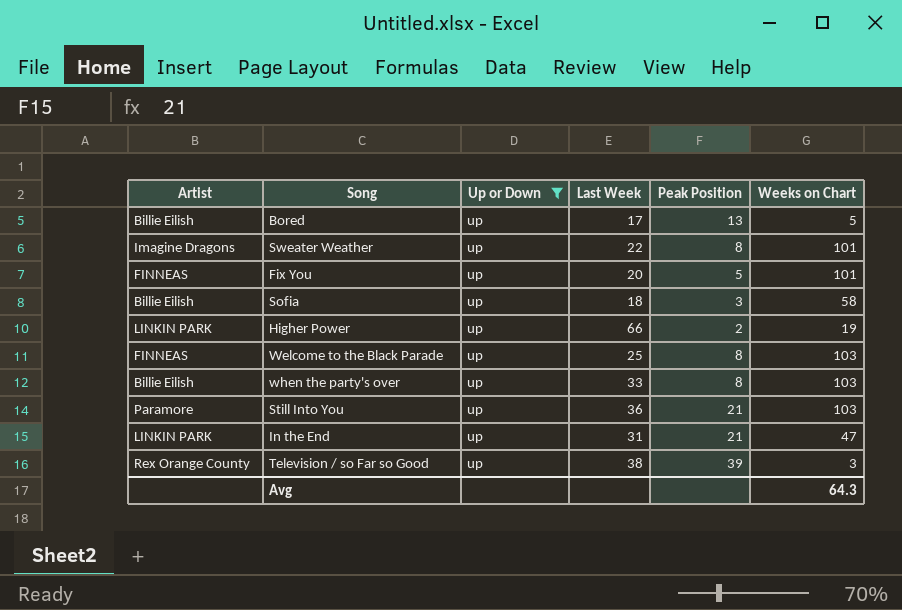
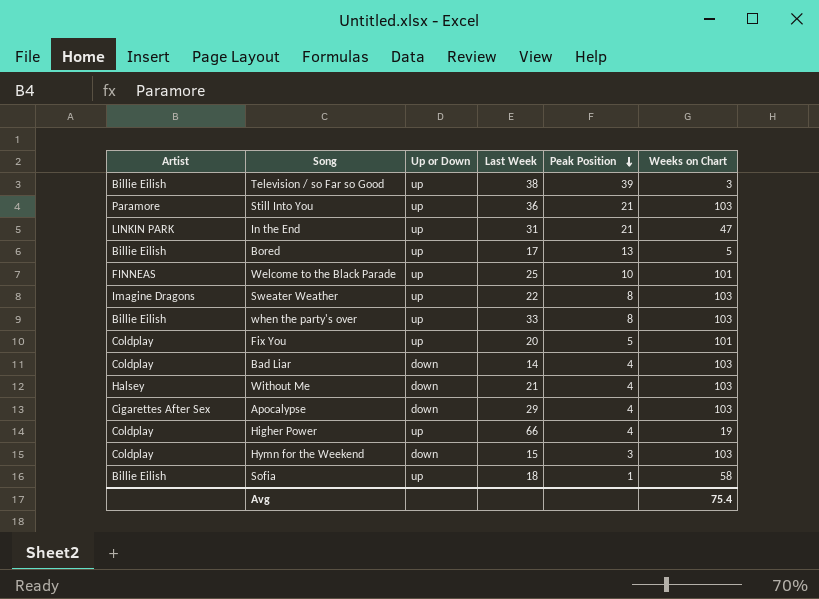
filter: Up or Down = up -> none
row order: none -> Peak Position descending
Television / so Far so Good | Artist: Rex Orange County -> Billie Eilish
Welcome to the Black Parade | Peak Position: 8 -> 10
Welcome to the Black Parade | Weeks on Chart: 103 -> 101
Sweater Weather | Weeks on Chart: 101 -> 103
Fix You | Artist: FINNEAS -> Coldplay
Higher Power | Artist: LINKIN PARK -> Coldplay
Higher Power | Peak Position: 2 -> 4
Sofia | Peak Position: 3 -> 1
Avg | Weeks on Chart: 64.3 -> 75.4

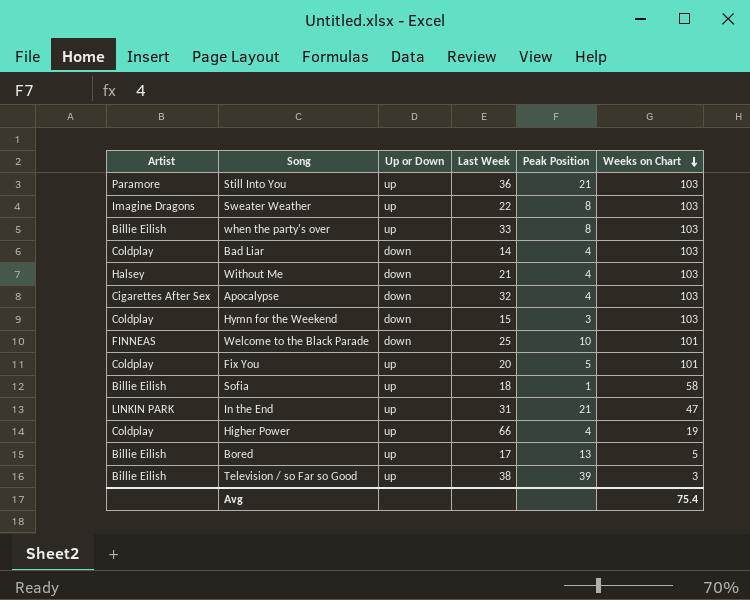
row order: Peak Position descending -> Weeks on Chart descending
Apocalypse | Last Week: 29 -> 32
Welcome to the Black Parade | Up or Down: up -> down

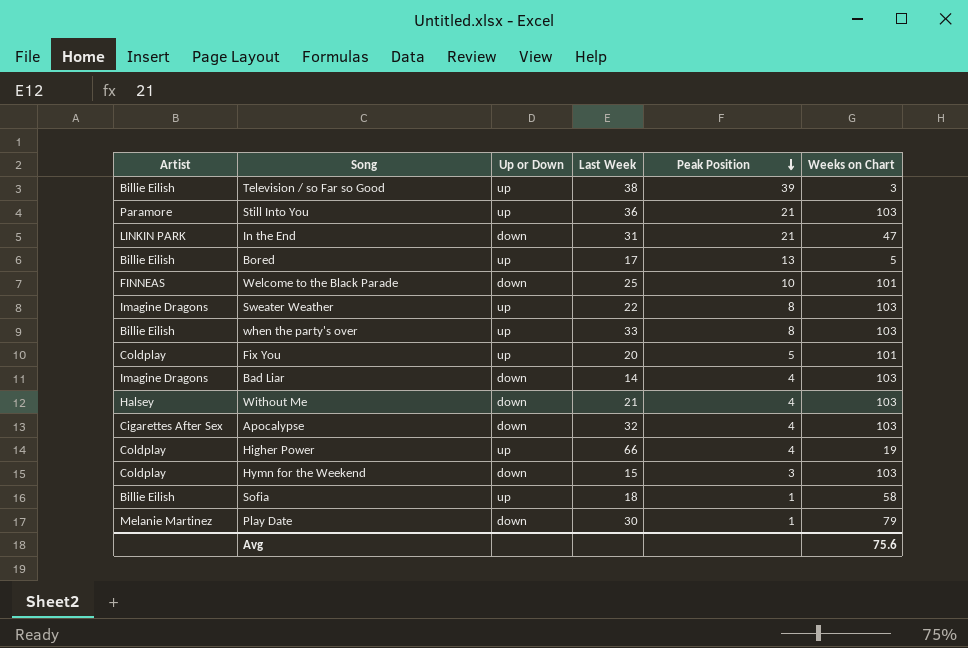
row order: Weeks on Chart descending -> Peak Position descending
In the End | Up or Down: up -> down
Bad Liar | Artist: Coldplay -> Imagine Dragons
row Play Date: none -> Melanie Martinez | down | 30 | 1 | 79
Avg | Weeks on Chart: 75.4 -> 75.6

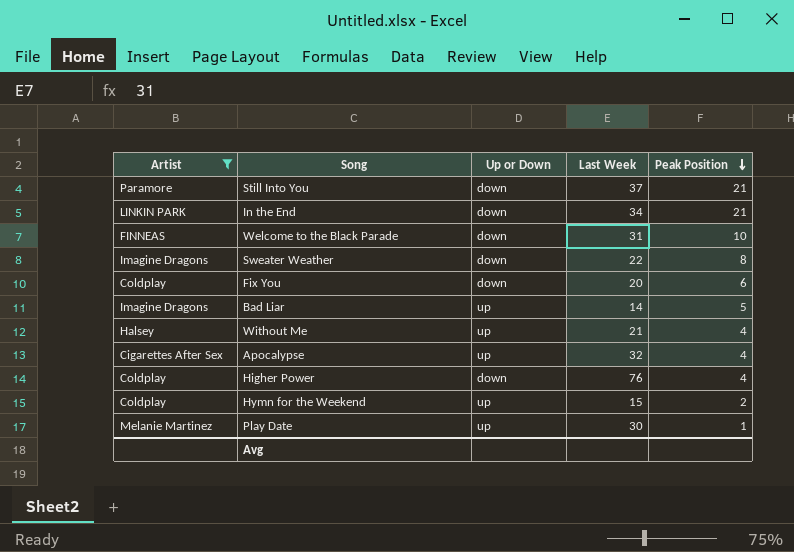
filter: none -> Artist != Billie Eilish
column Weeks on Chart | position: 6 -> none
Still Into You | Up or Down: up -> down
Still Into You | Last Week: 36 -> 37
In the End | Last Week: 31 -> 34
Welcome to the Black Parade | Last Week: 25 -> 31
Sweater Weather | Up or Down: up -> down
Fix You | Up or Down: up -> down
Fix You | Peak Position: 5 -> 6
Bad Liar | Up or Down: down -> up
Bad Liar | Peak Position: 4 -> 5
Without Me | Up or Down: down -> up
Apocalypse | Up or Down: down -> up
Higher Power | Up or Down: up -> down
Higher Power | Last Week: 66 -> 76
Hymn for the Weekend | Up or Down: down -> up
Hymn for the Weekend | Peak Position: 3 -> 2
Play Date | Up or Down: down -> up

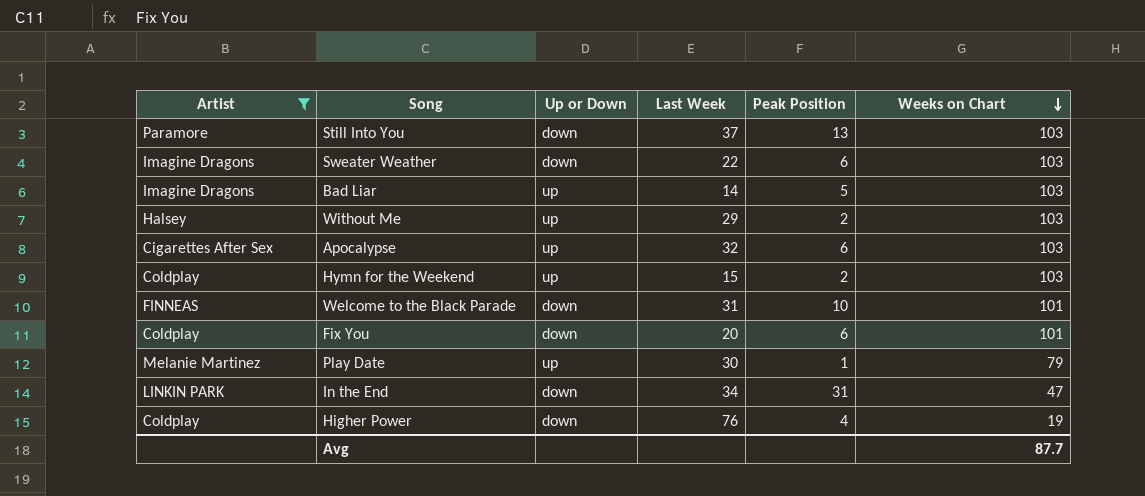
row order: Peak Position descending -> Weeks on Chart descending
column Weeks on Chart | position: none -> 6
Still Into You | Peak Position: 21 -> 13
Sweater Weather | Peak Position: 8 -> 6
Without Me | Last Week: 21 -> 29
Without Me | Peak Position: 4 -> 2
Apocalypse | Peak Position: 4 -> 6
In the End | Peak Position: 21 -> 31

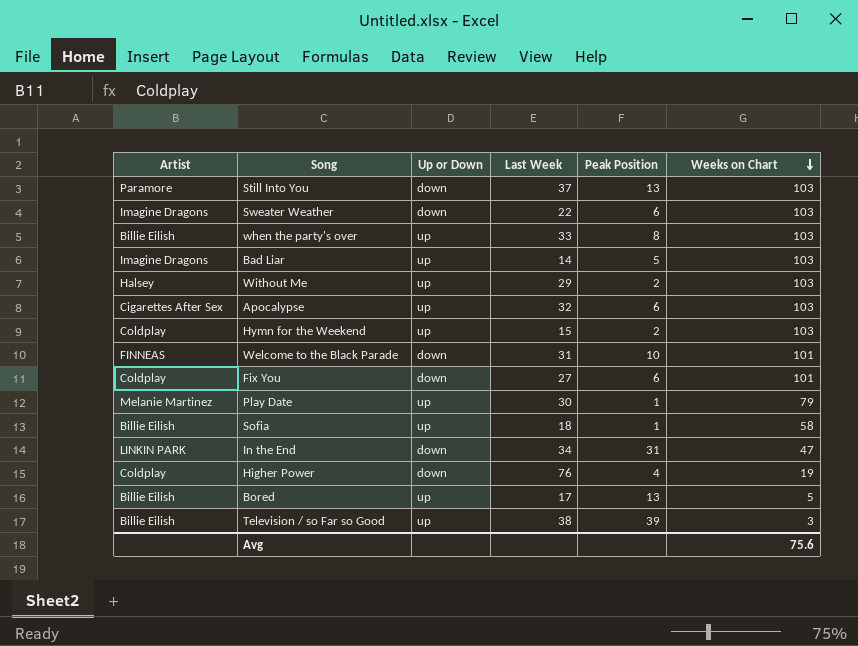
filter: Artist != Billie Eilish -> none
Fix You | Last Week: 20 -> 27
Avg | Weeks on Chart: 87.7 -> 75.6

